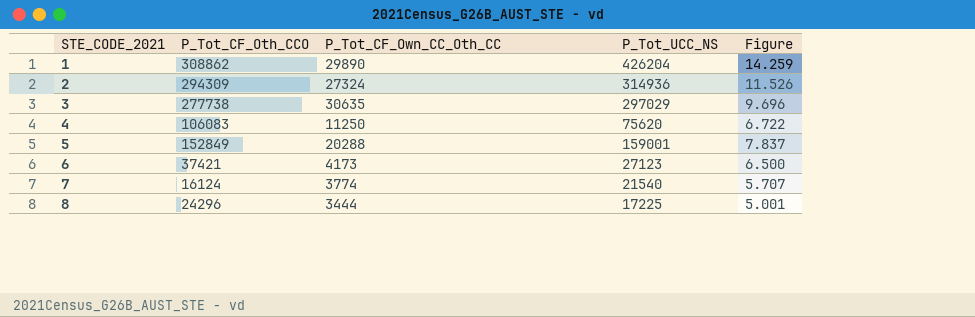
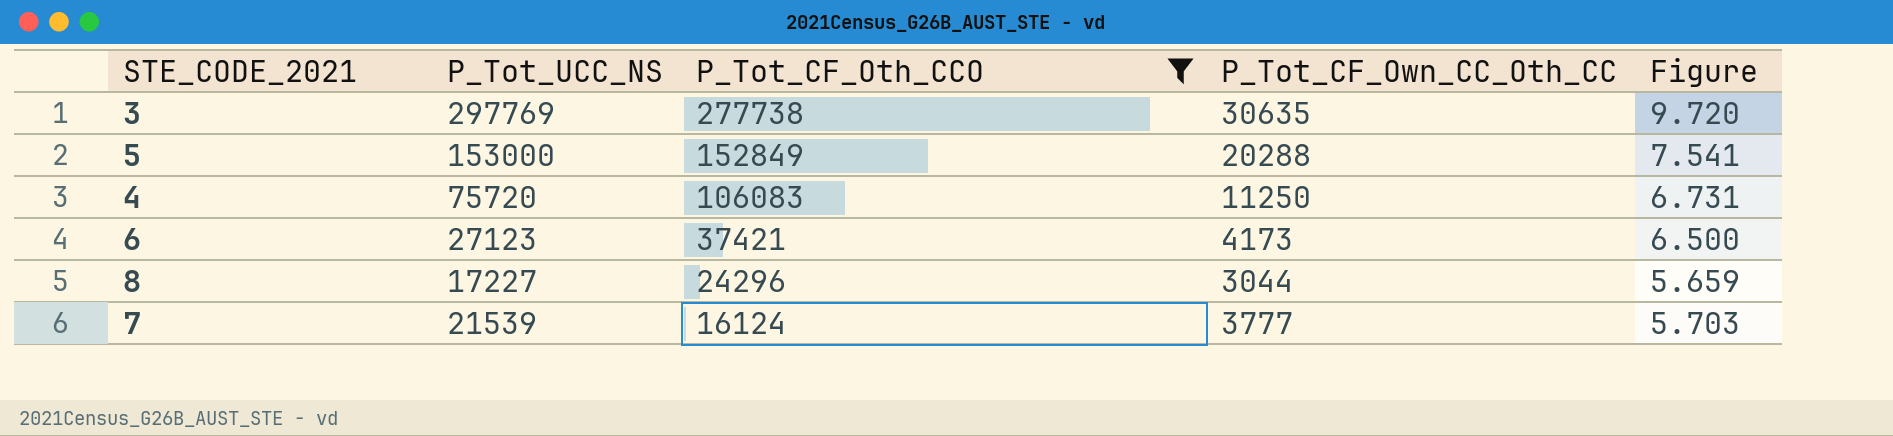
filter: none -> P_Tot_CF_Oth_CCO <= 277738
row order: STE_CODE_2021 ascending -> P_Tot_CF_Oth_CCO descending
column P_Tot_UCC_NS | position: 4 -> 2
3 | P_Tot_UCC_NS: 297029 -> 297769
3 | Figure: 9.696 -> 9.720
5 | P_Tot_UCC_NS: 159001 -> 153000
5 | Figure: 7.837 -> 7.541
4 | P_Tot_UCC_NS: 75620 -> 75720
4 | Figure: 6.722 -> 6.731
8 | P_Tot_UCC_NS: 17225 -> 17227
8 | P_Tot_CF_Own_CC_Oth_CC: 3444 -> 3044
8 | Figure: 5.001 -> 5.659
7 | P_Tot_UCC_NS: 21540 -> 21539
7 | P_Tot_CF_Own_CC_Oth_CC: 3774 -> 3777
7 | Figure: 5.707 -> 5.703

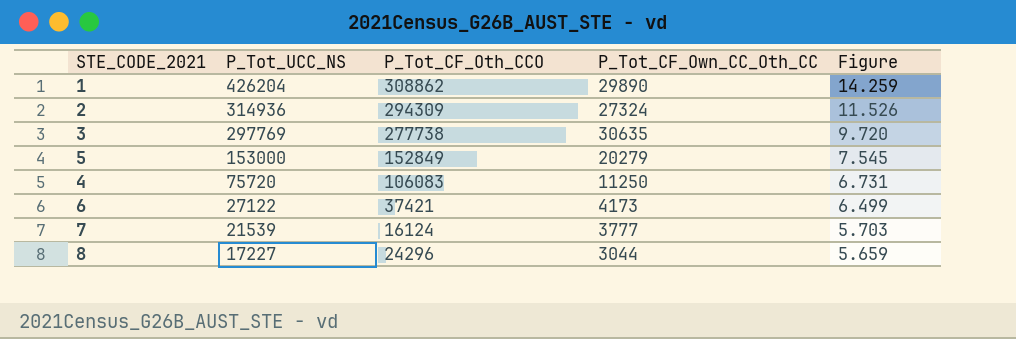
filter: P_Tot_CF_Oth_CCO <= 277738 -> none
row order: P_Tot_CF_Oth_CCO descending -> P_Tot_UCC_NS descending
5 | P_Tot_CF_Own_CC_Oth_CC: 20288 -> 20279
5 | Figure: 7.541 -> 7.545
6 | P_Tot_UCC_NS: 27123 -> 27122
6 | Figure: 6.500 -> 6.499

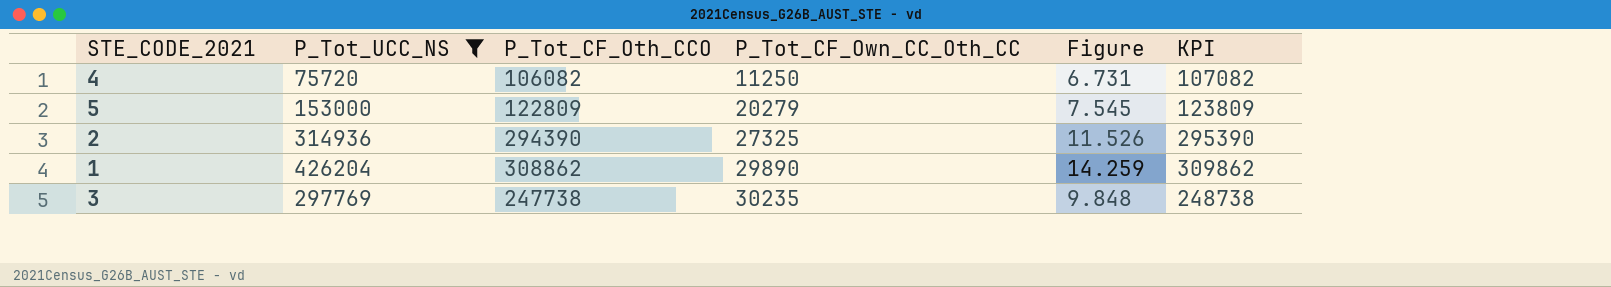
filter: none -> P_Tot_UCC_NS >= 75720
row order: P_Tot_UCC_NS descending -> P_Tot_CF_Own_CC_Oth_CC ascending
column KPI | formula: none -> [P_Tot_CF_Oth_CCO] + 1000
4 | P_Tot_CF_Oth_CCO: 106083 -> 106082
5 | P_Tot_CF_Oth_CCO: 152849 -> 122809
2 | P_Tot_CF_Oth_CCO: 294309 -> 294390
2 | P_Tot_CF_Own_CC_Oth_CC: 27324 -> 27325
3 | P_Tot_CF_Oth_CCO: 277738 -> 247738
3 | P_Tot_CF_Own_CC_Oth_CC: 30635 -> 30235
3 | Figure: 9.720 -> 9.848

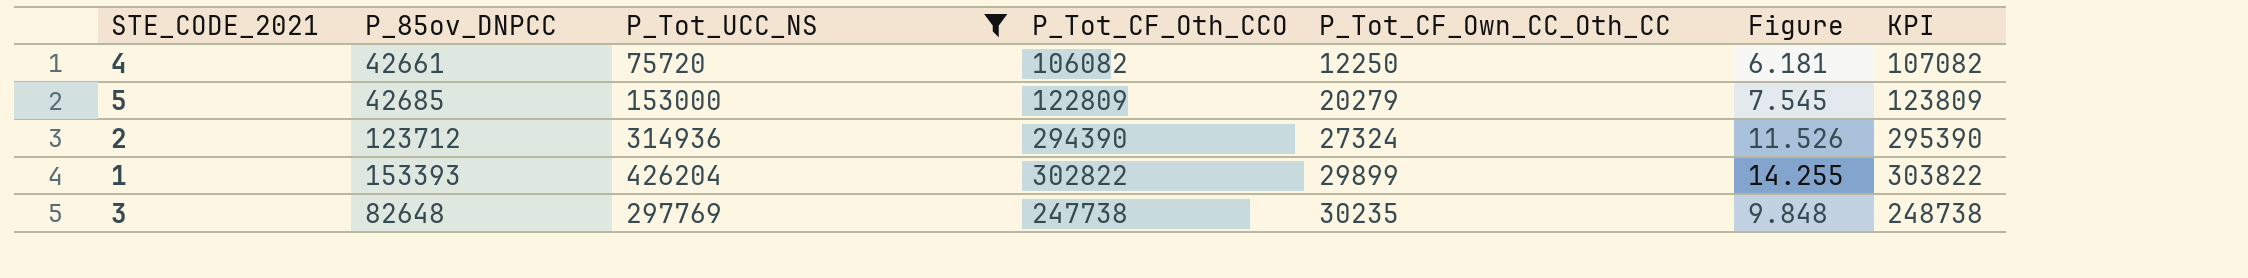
column P_85ov_DNPCC | position: none -> 2
4 | P_Tot_CF_Own_CC_Oth_CC: 11250 -> 12250
4 | Figure: 6.731 -> 6.181
2 | P_Tot_CF_Own_CC_Oth_CC: 27325 -> 27324
1 | P_Tot_CF_Oth_CCO: 308862 -> 302822
1 | P_Tot_CF_Own_CC_Oth_CC: 29890 -> 29899
1 | Figure: 14.259 -> 14.255
1 | KPI: 309862 -> 303822

